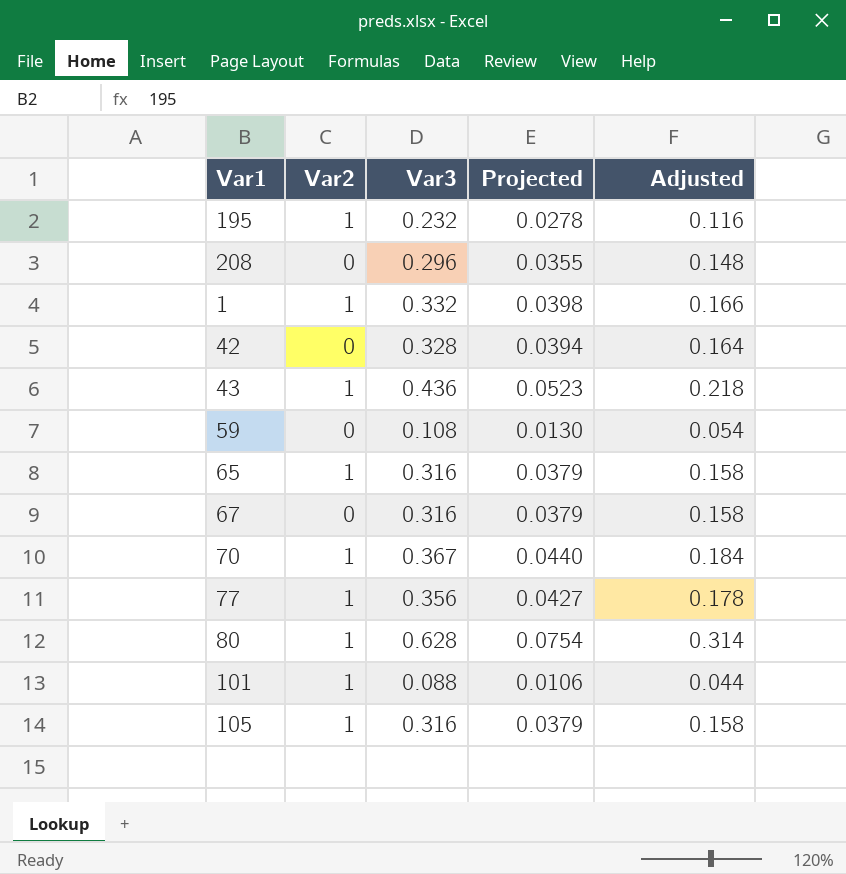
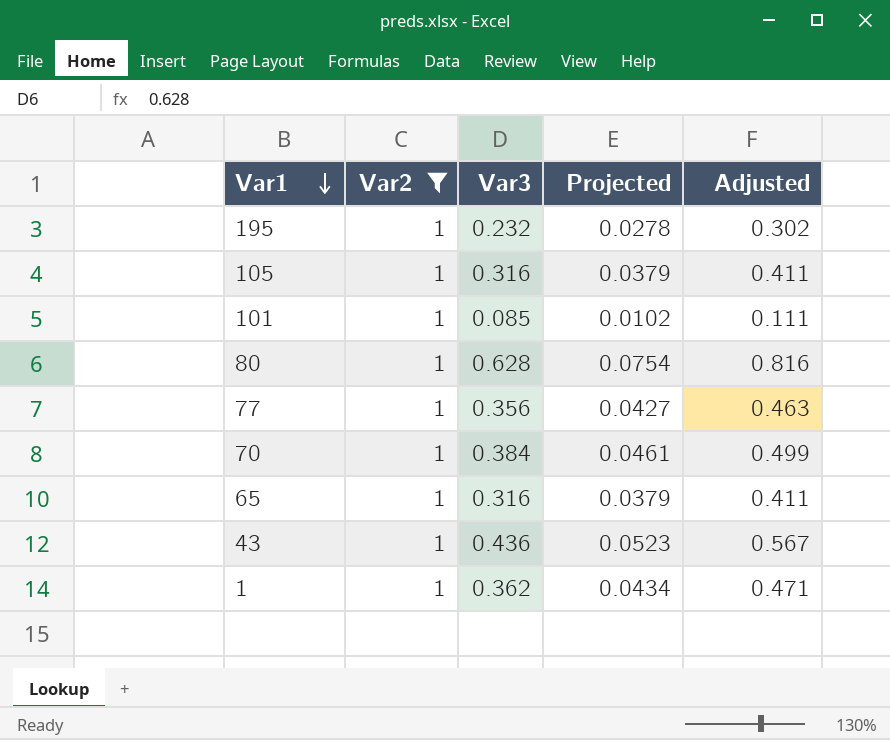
filter: none -> Var2 = 1
row order: none -> Var1 descending
column Adjusted | formula: [Var3] * 0.5 -> [Var3] * 1.3
101 | Var3: 0.088 -> 0.085
101 | Projected: 0.0106 -> 0.0102
70 | Var3: 0.367 -> 0.384
70 | Projected: 0.0440 -> 0.0461
1 | Var3: 0.332 -> 0.362
1 | Projected: 0.0398 -> 0.0434

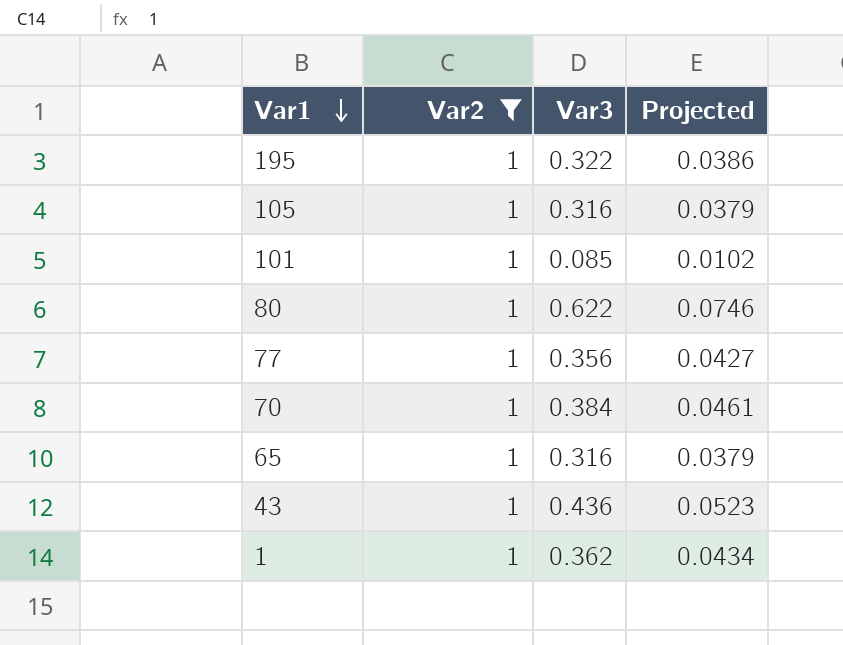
column Adjusted | formula: [Var3] * 1.3 -> none
195 | Var3: 0.232 -> 0.322
195 | Projected: 0.0278 -> 0.0386
80 | Var3: 0.628 -> 0.622
80 | Projected: 0.0754 -> 0.0746

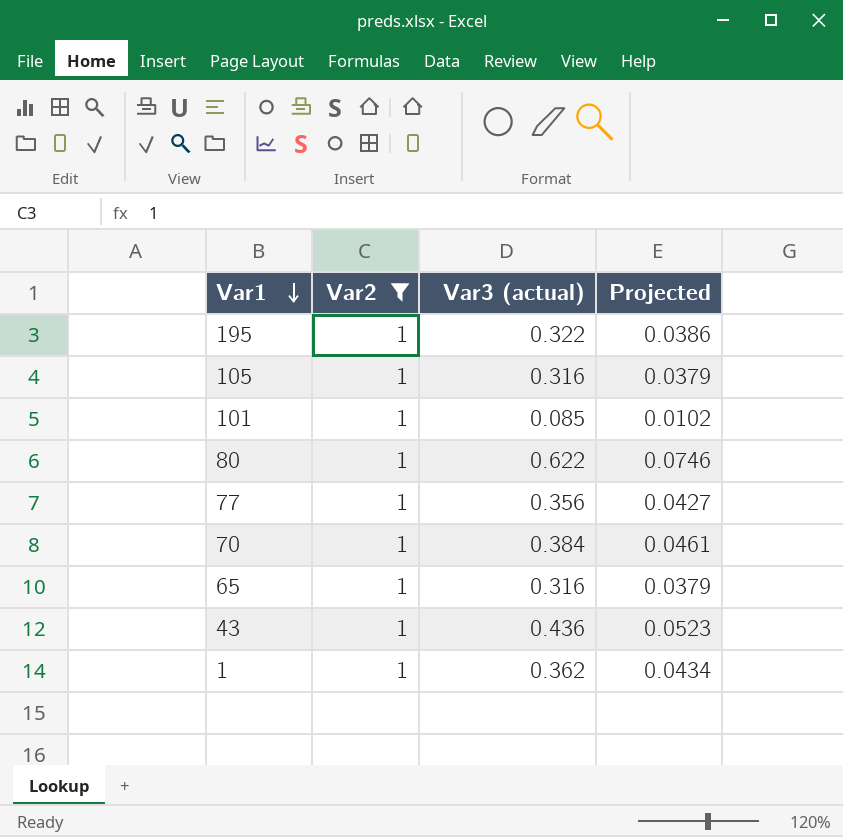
column name: Var3 -> Var3 (actual)

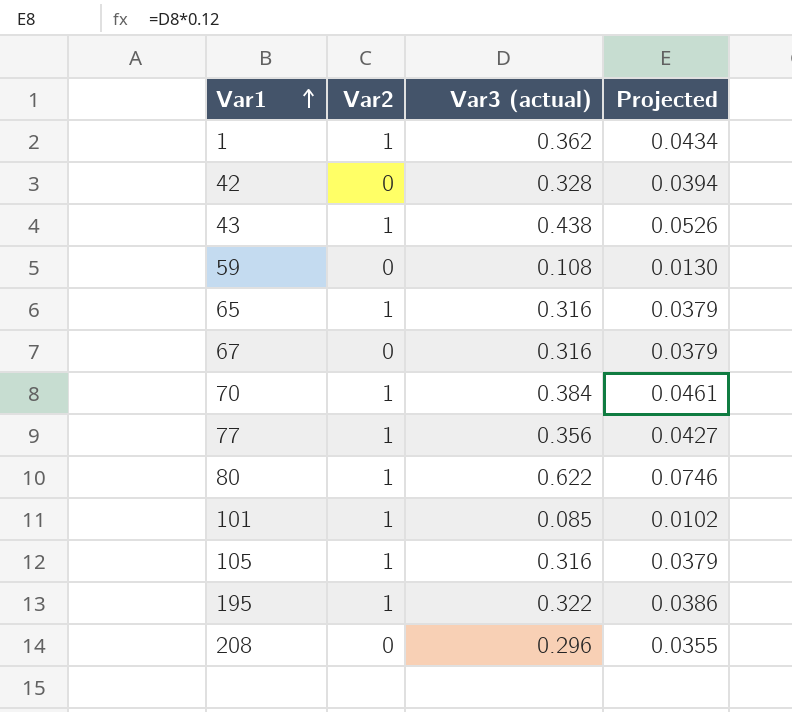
filter: Var2 = 1 -> none
row order: Var1 descending -> Var1 ascending
43 | Var3 (actual): 0.436 -> 0.438
43 | Projected: 0.0523 -> 0.0526

